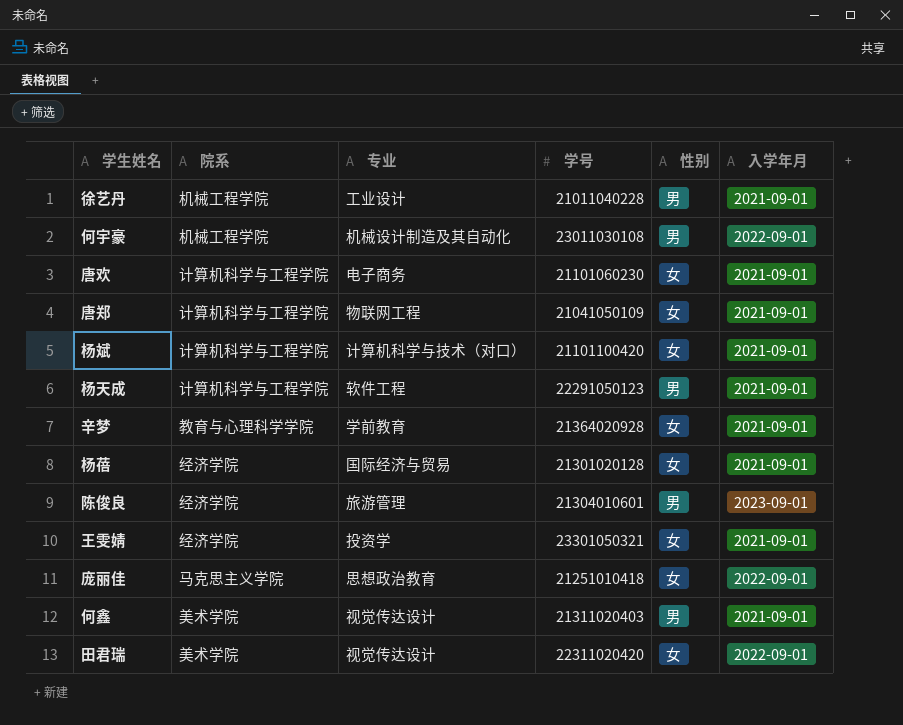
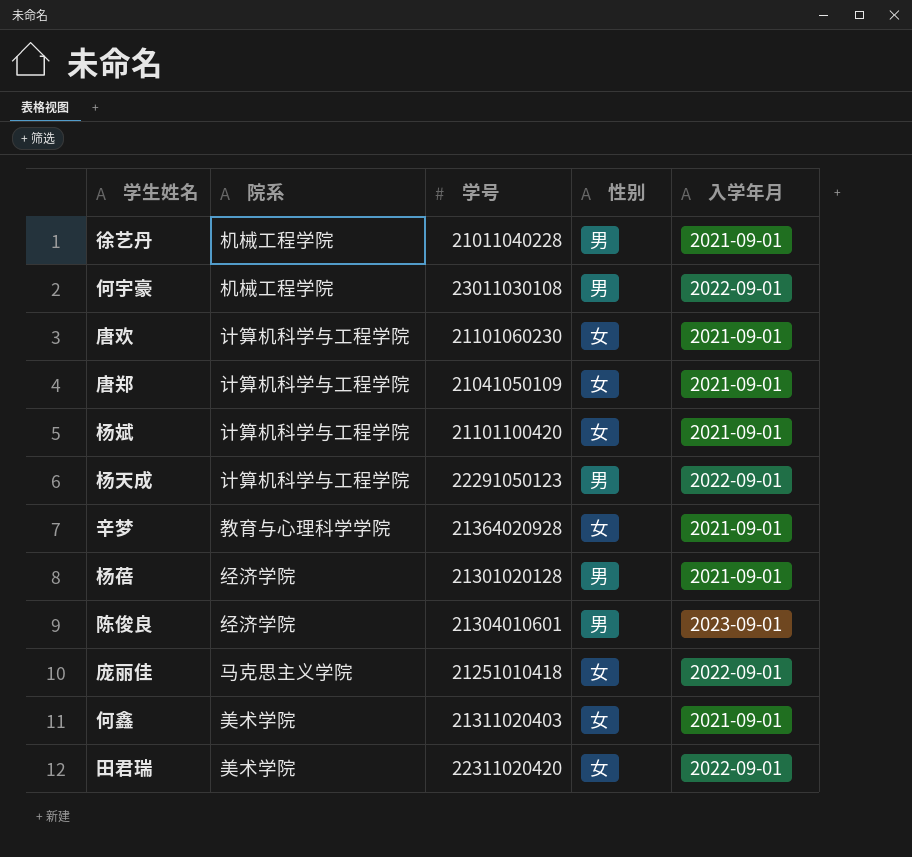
column 专业 | position: 3 -> none
row 王雯婧: 经济学院 | 投资学 | 23301050321 | 女 | 2021-09-01 -> none
杨天成 | 入学年月: 2021-09-01 -> 2022-09-01
杨蓓 | 性别: 女 -> 男
何鑫 | 性别: 男 -> 女

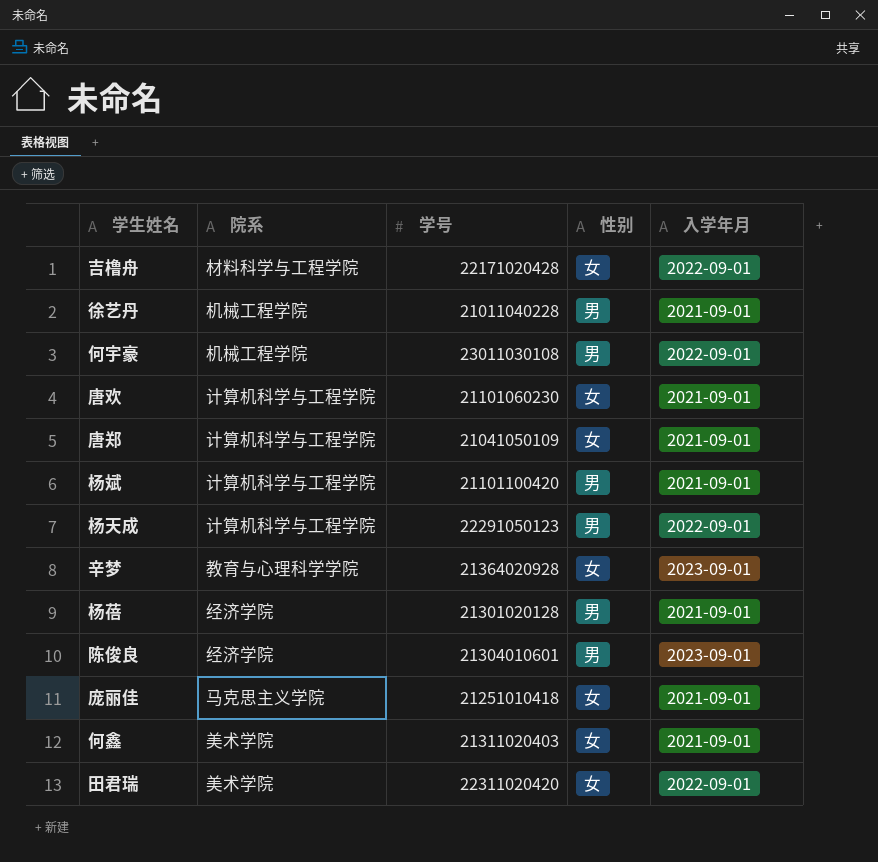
row 吉橹舟: none -> 材料科学与工程学院 | 22171020428 | 女 | 2022-09-01
杨斌 | 性别: 女 -> 男
辛梦 | 入学年月: 2021-09-01 -> 2023-09-01
庞丽佳 | 入学年月: 2022-09-01 -> 2021-09-01

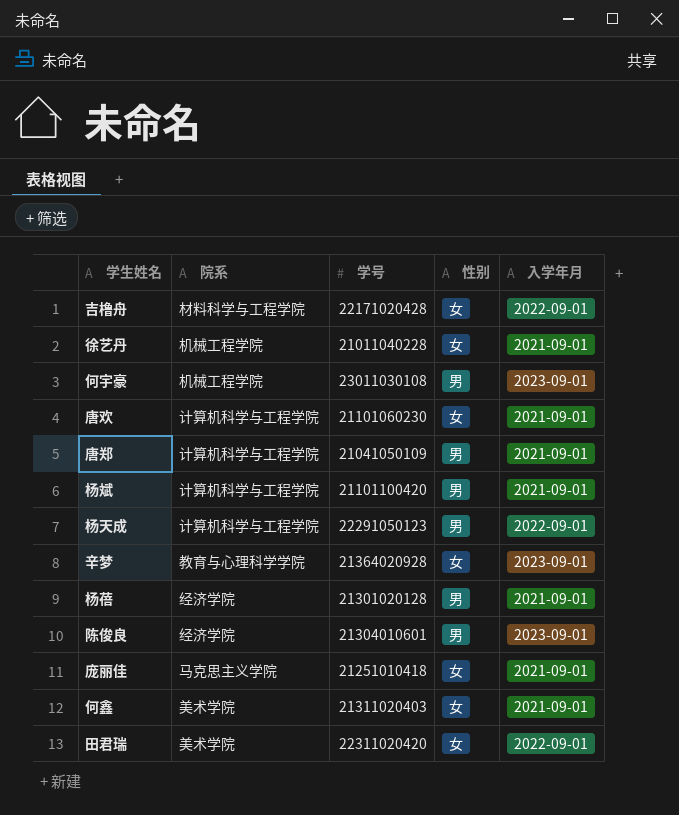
徐艺丹 | 性别: 男 -> 女
何宇豪 | 入学年月: 2022-09-01 -> 2023-09-01
唐郑 | 性别: 女 -> 男

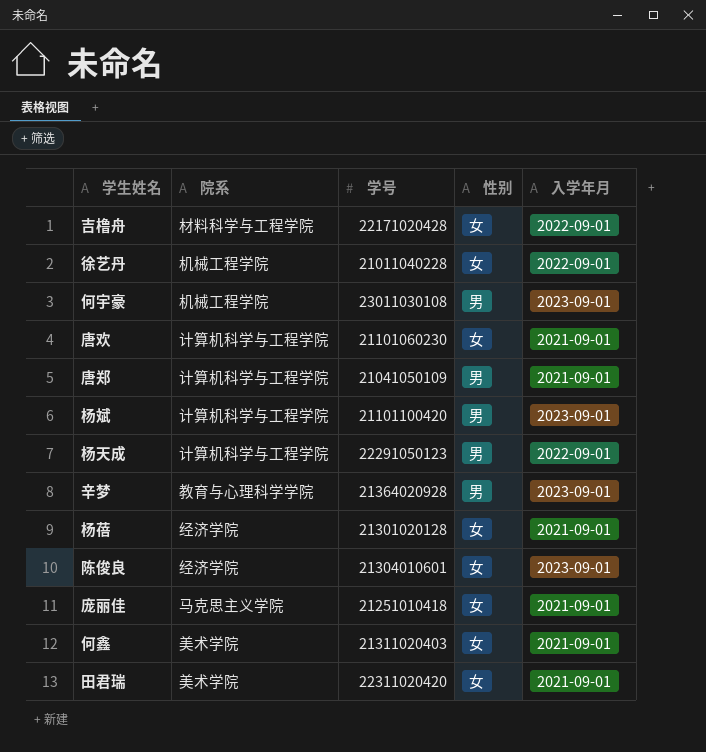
徐艺丹 | 入学年月: 2021-09-01 -> 2022-09-01
杨斌 | 入学年月: 2021-09-01 -> 2023-09-01
辛梦 | 性别: 女 -> 男
杨蓓 | 性别: 男 -> 女
陈俊良 | 性别: 男 -> 女
田君瑞 | 入学年月: 2022-09-01 -> 2021-09-01

